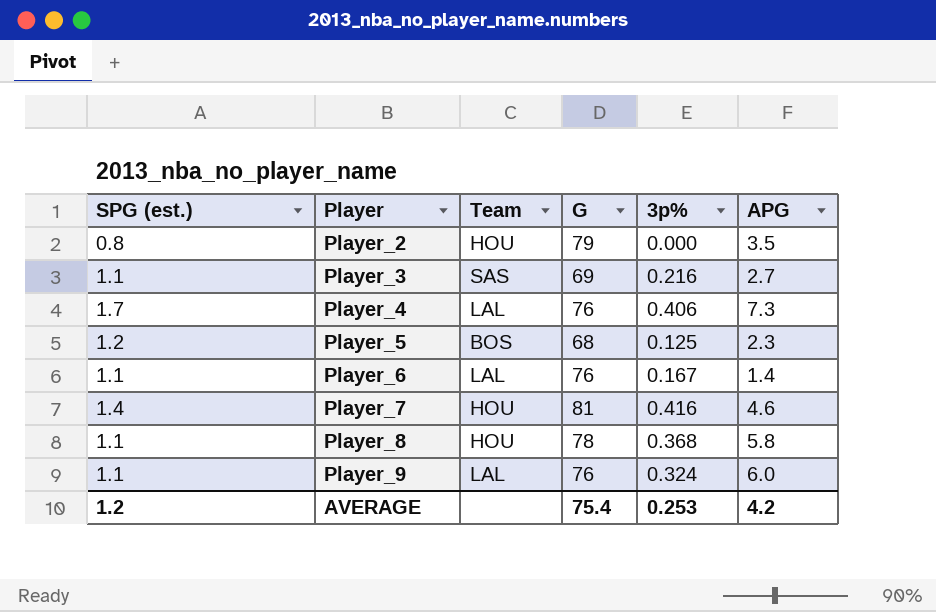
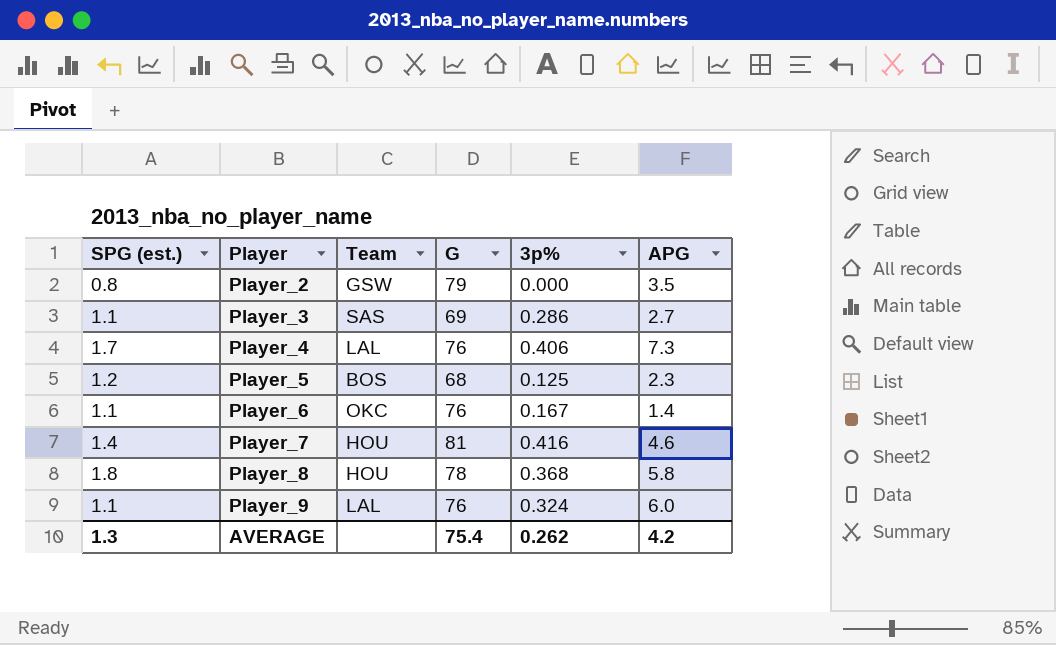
Player_2 | Team: HOU -> GSW
Player_3 | 3p%: 0.216 -> 0.286
Player_6 | Team: LAL -> OKC
Player_8 | SPG (est.): 1.1 -> 1.8
AVERAGE | SPG (est.): 1.2 -> 1.3
AVERAGE | 3p%: 0.253 -> 0.262

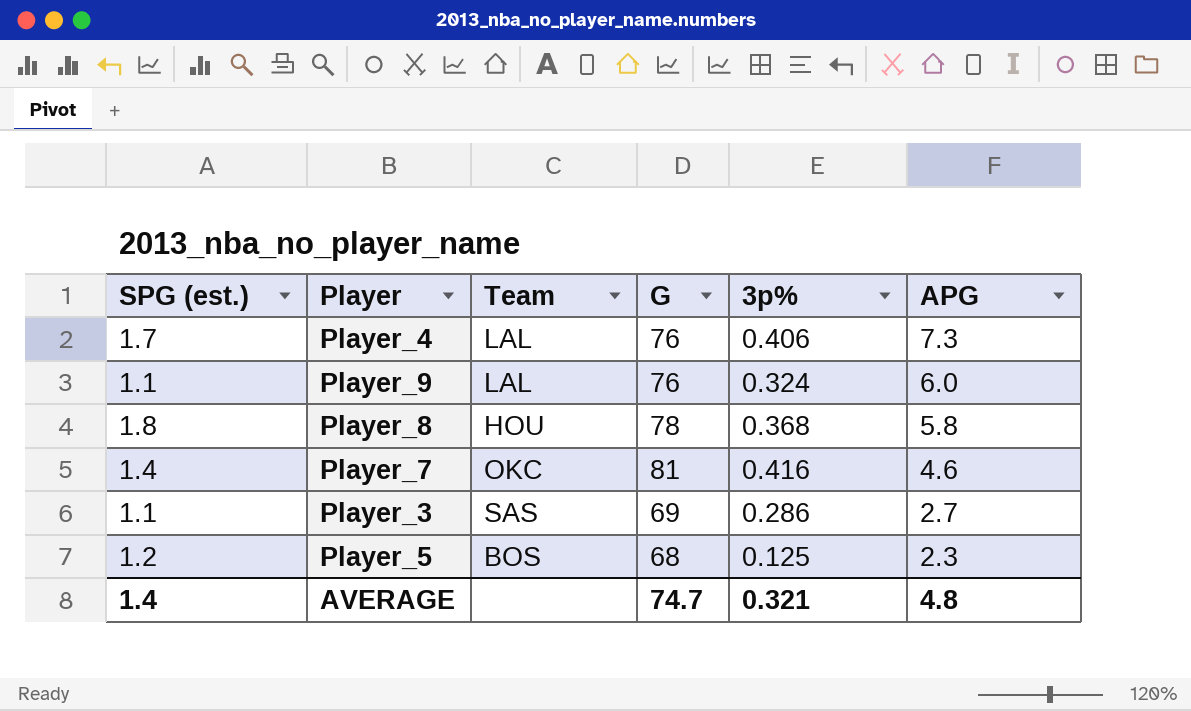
row order: Player ascending -> APG descending
row Player_2: 0.8 | GSW | 79 | 0.000 | 3.5 -> none
row Player_6: 1.1 | OKC | 76 | 0.167 | 1.4 -> none
Player_7 | Team: HOU -> OKC
AVERAGE | SPG (est.): 1.3 -> 1.4
AVERAGE | G: 75.4 -> 74.7
AVERAGE | 3p%: 0.262 -> 0.321
AVERAGE | APG: 4.2 -> 4.8

